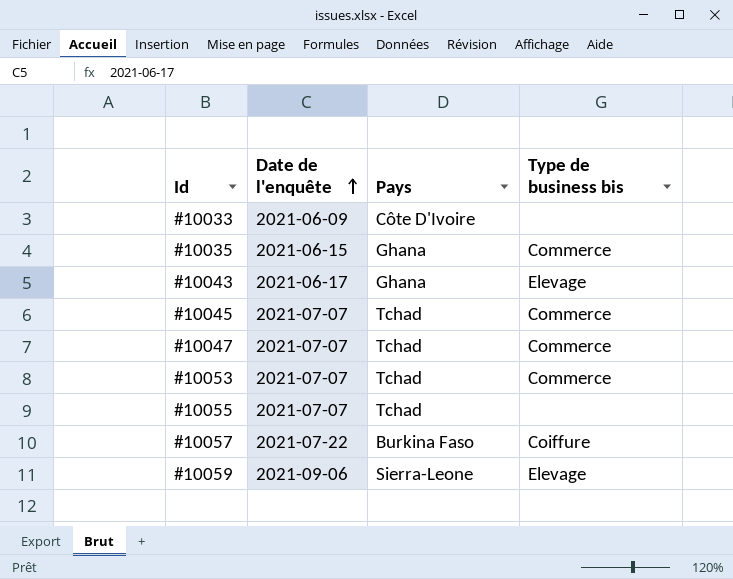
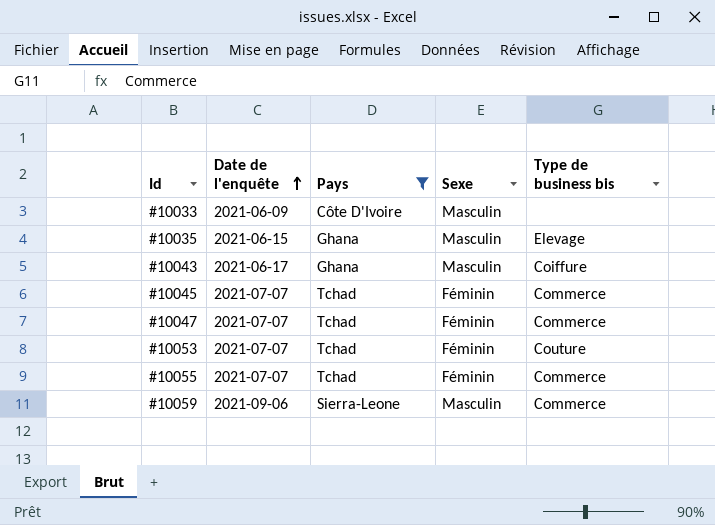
filter: none -> Pays != Burkina Faso
column Sexe | position: none -> 4
#10035 | Type de business bis: Commerce -> Elevage
#10043 | Type de business bis: Elevage -> Coiffure
#10053 | Type de business bis: Commerce -> Couture
#10055 | Type de business bis: none -> Commerce
#10059 | Type de business bis: Elevage -> Commerce

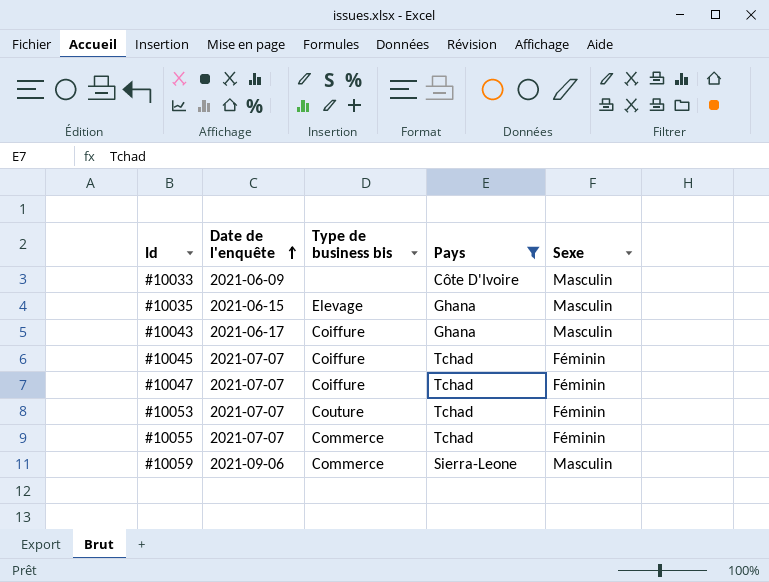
column Type de business bis | position: 5 -> 3
#10045 | Type de business bis: Commerce -> Coiffure
#10047 | Type de business bis: Commerce -> Coiffure

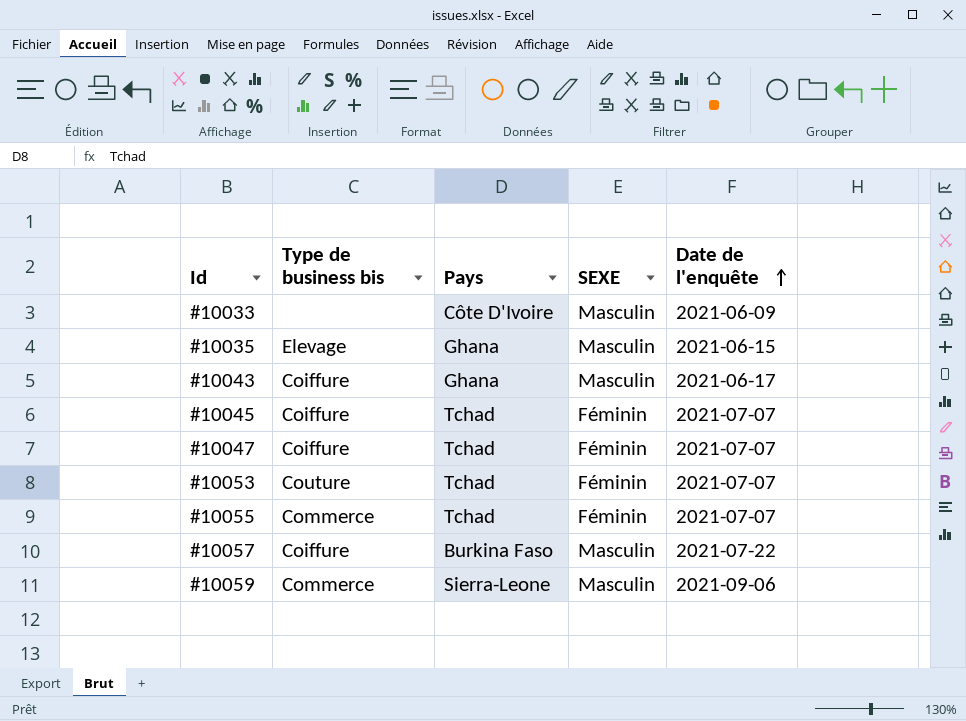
filter: Pays != Burkina Faso -> none
column name: Sexe -> SEXE
column Date de l'enquête | position: 2 -> 5

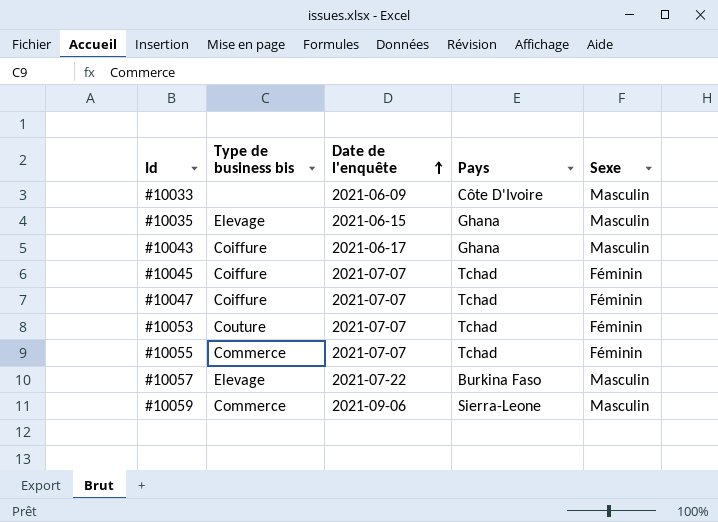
column Date de l'enquête | position: 5 -> 3
column name: SEXE -> Sexe
#10057 | Type de business bis: Coiffure -> Elevage

